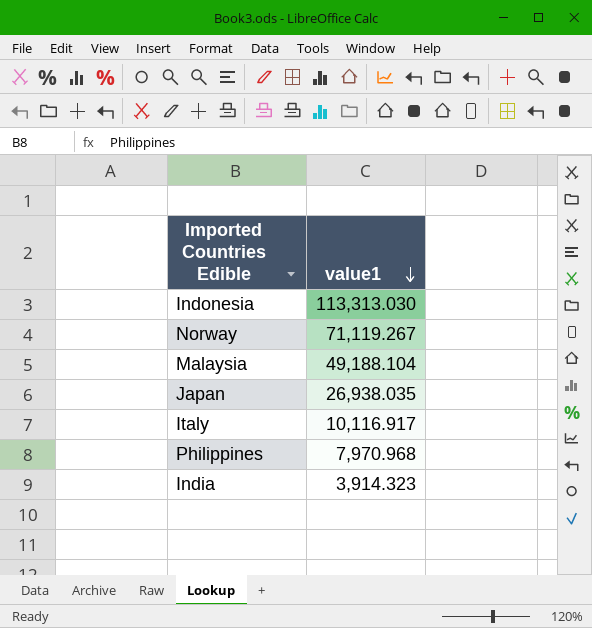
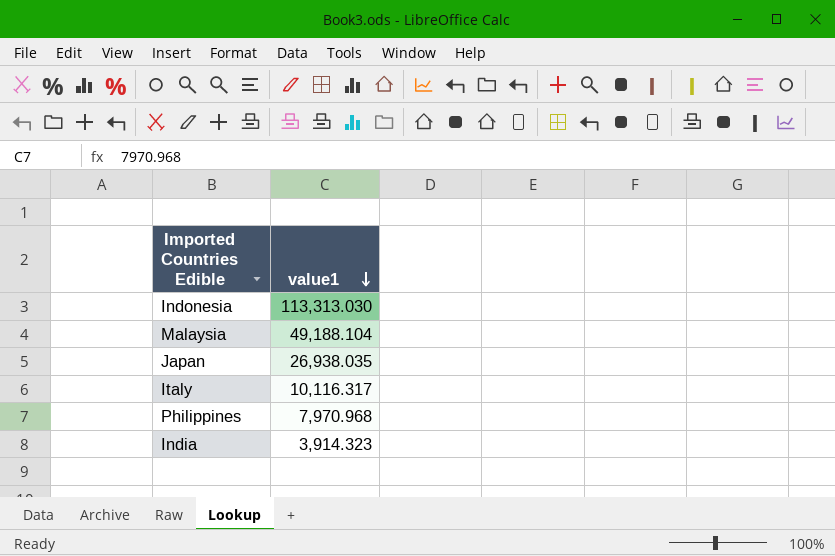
row Norway: 71,119.267 -> none
Italy | value1: 10,116.917 -> 10,116.317

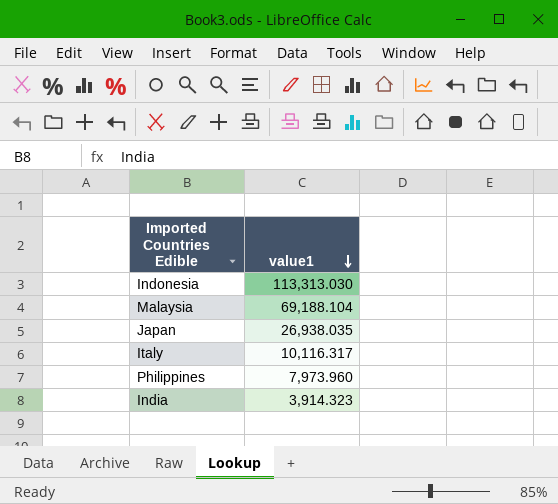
Malaysia | value1: 49,188.104 -> 69,188.104
Philippines | value1: 7,970.968 -> 7,973.960

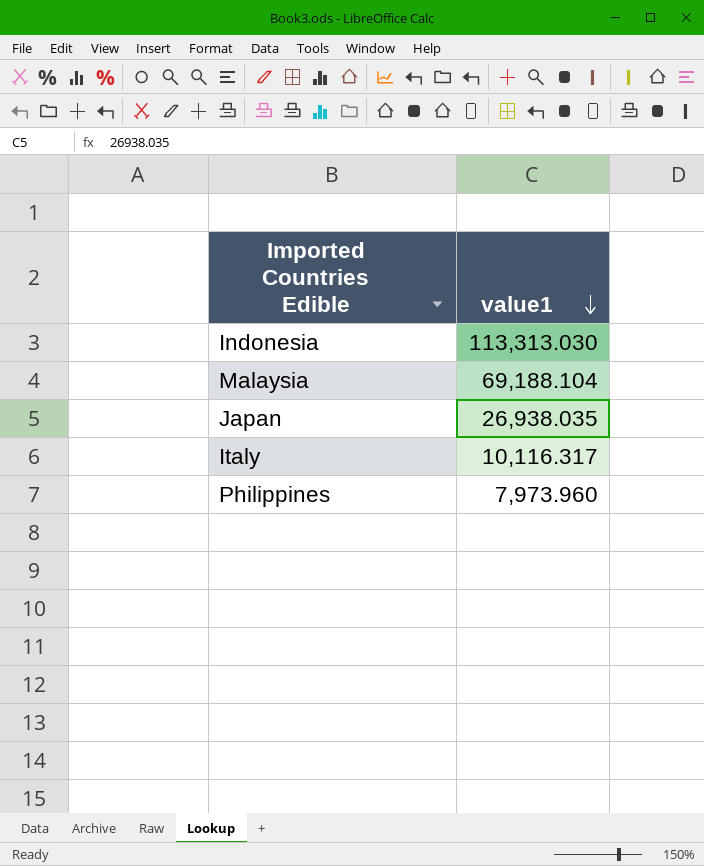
row India: 3,914.323 -> none

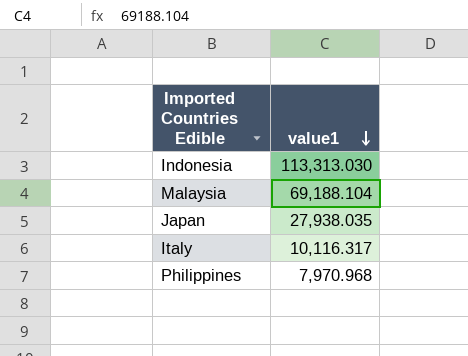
Japan | value1: 26,938.035 -> 27,938.035
Philippines | value1: 7,973.960 -> 7,970.968

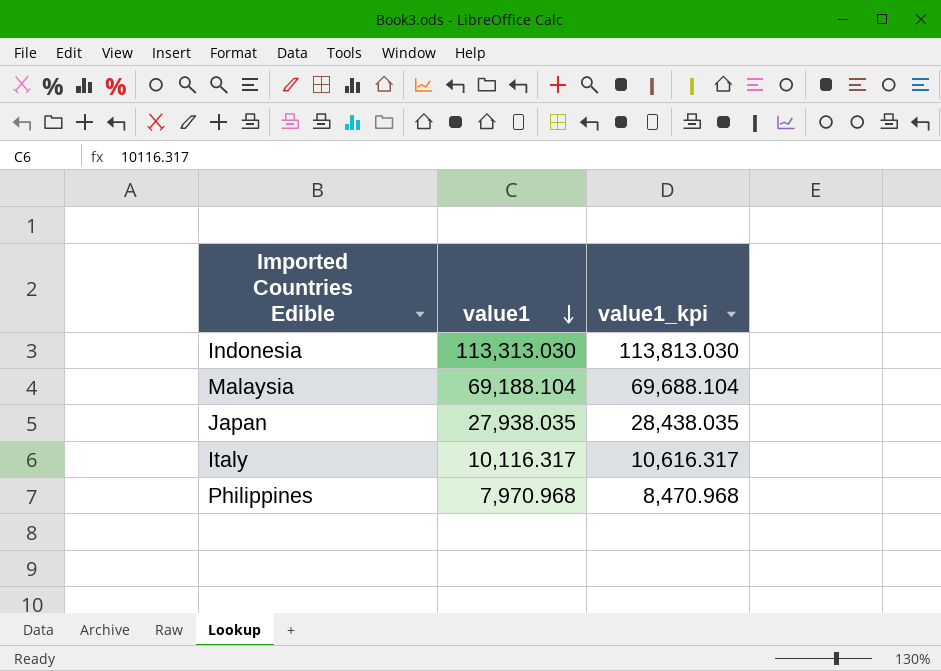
column value1_kpi | formula: none -> [value1] + 500

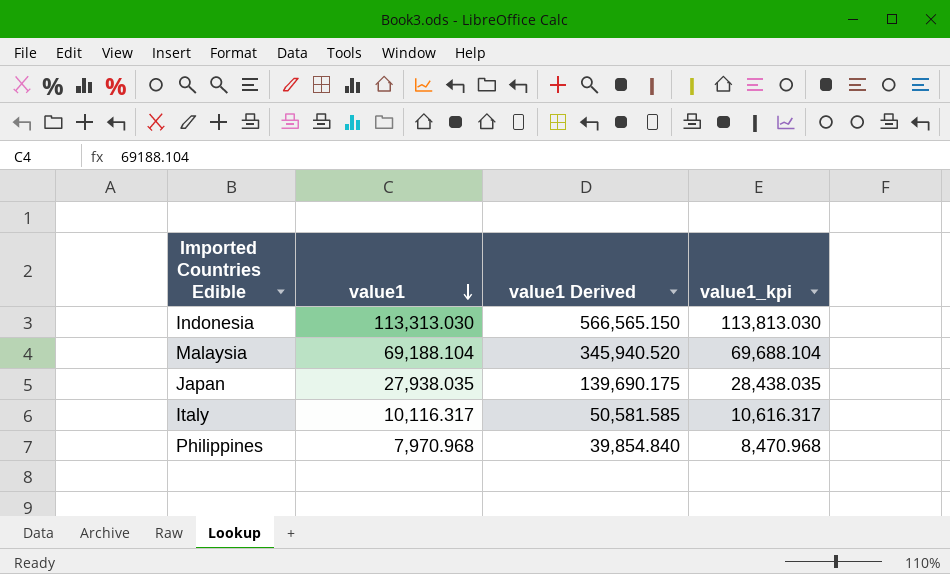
column value1 Derived | formula: none -> [value1] * 5

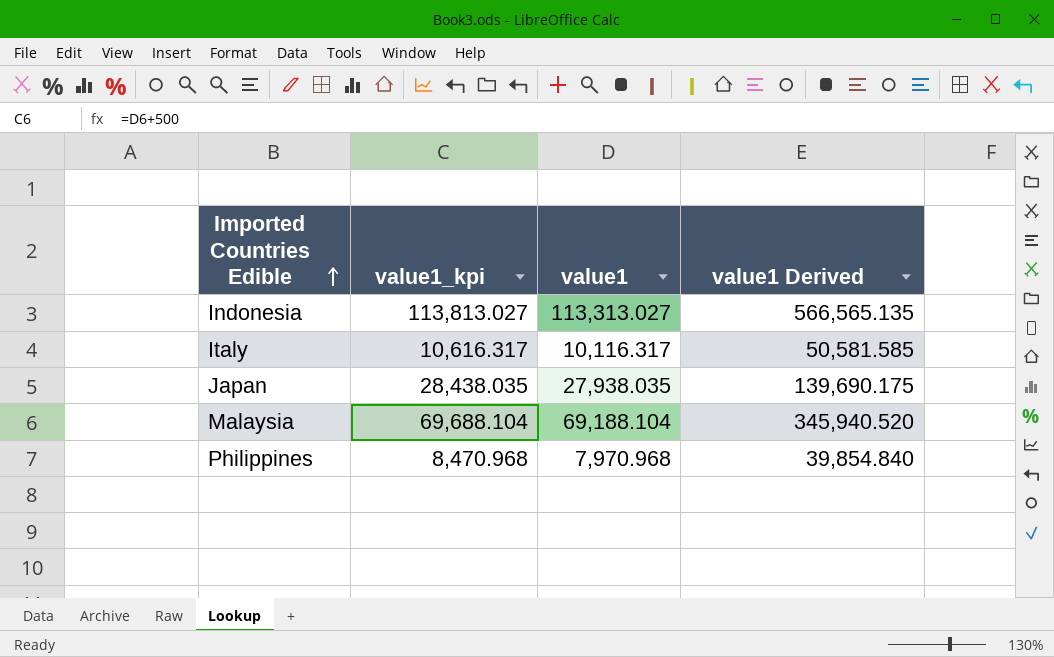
row order: value1 descending -> Imported Countries Edible ascending
column value1_kpi | position: 4 -> 2
Indonesia | value1_kpi: 113,813.030 -> 113,813.027
Indonesia | value1: 113,313.030 -> 113,313.027
Indonesia | value1 Derived: 566,565.150 -> 566,565.135

